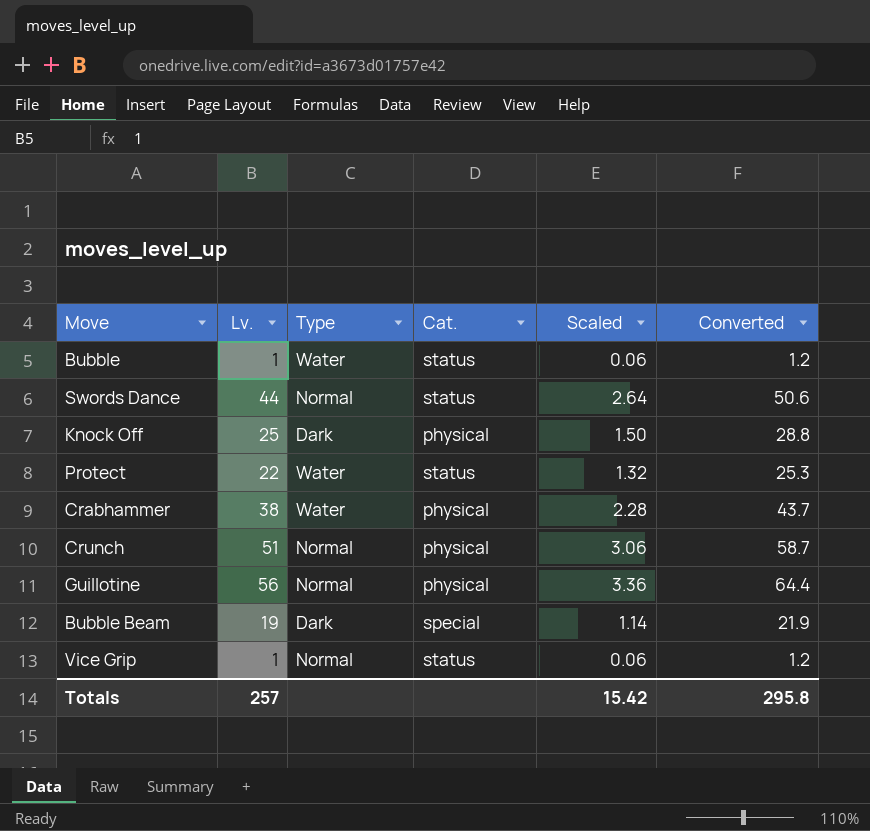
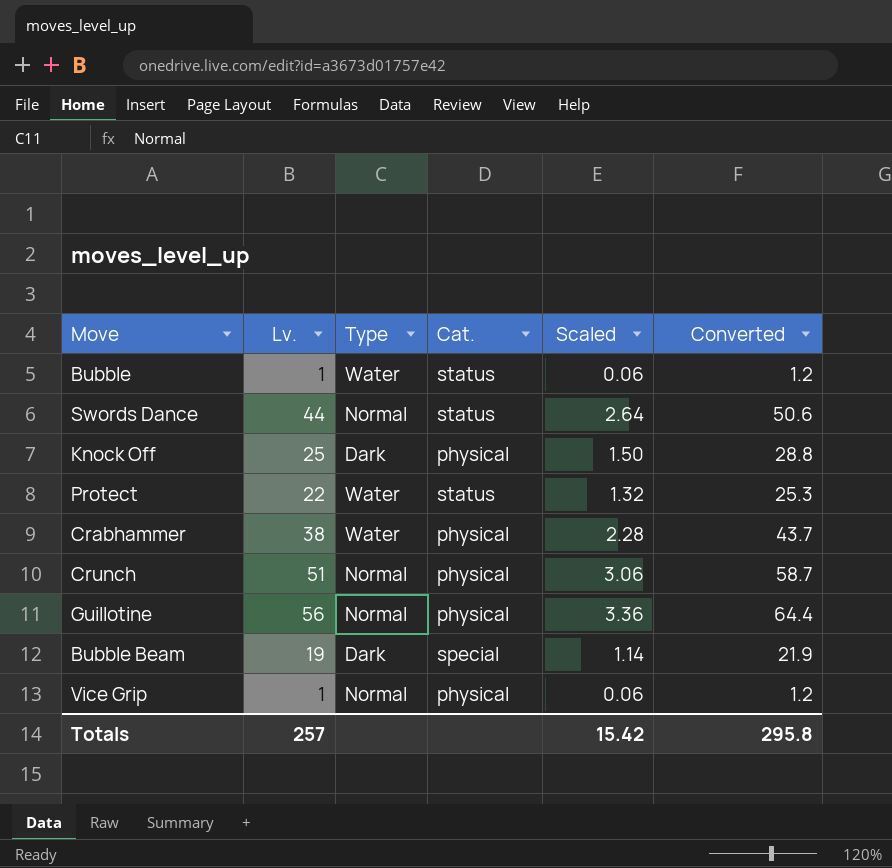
Vice Grip | Cat.: status -> physical

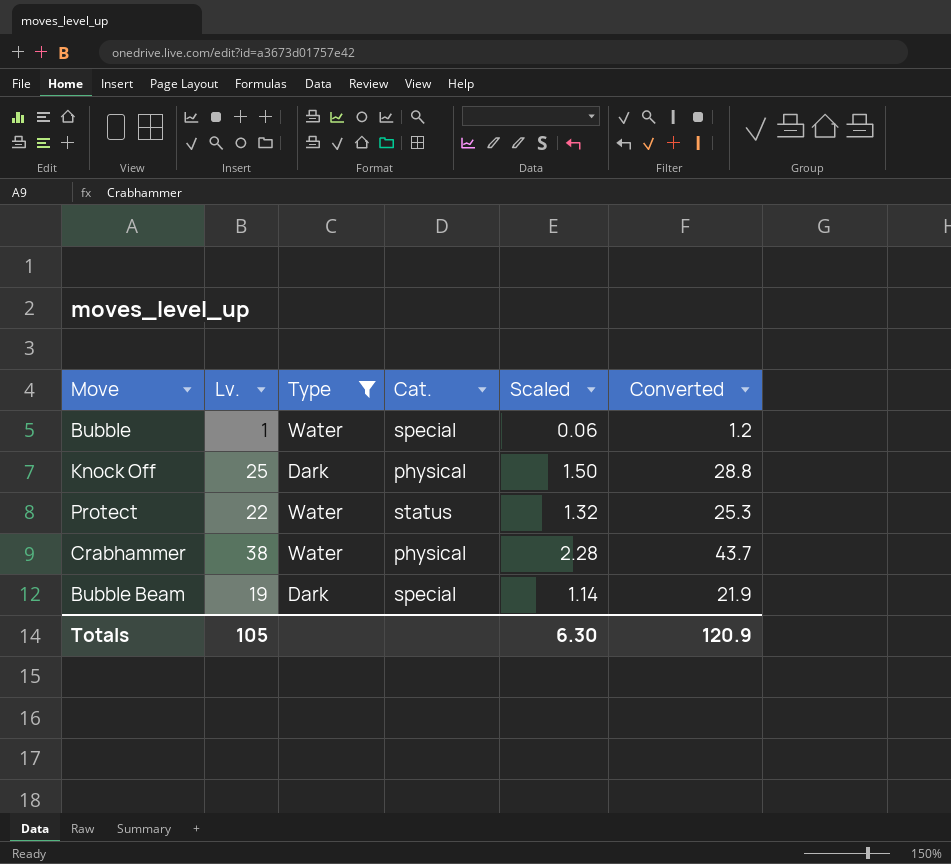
filter: none -> Type != Normal
Bubble | Cat.: status -> special
Totals | Lv.: 257 -> 105
Totals | Scaled: 15.42 -> 6.30
Totals | Converted: 295.8 -> 120.9

